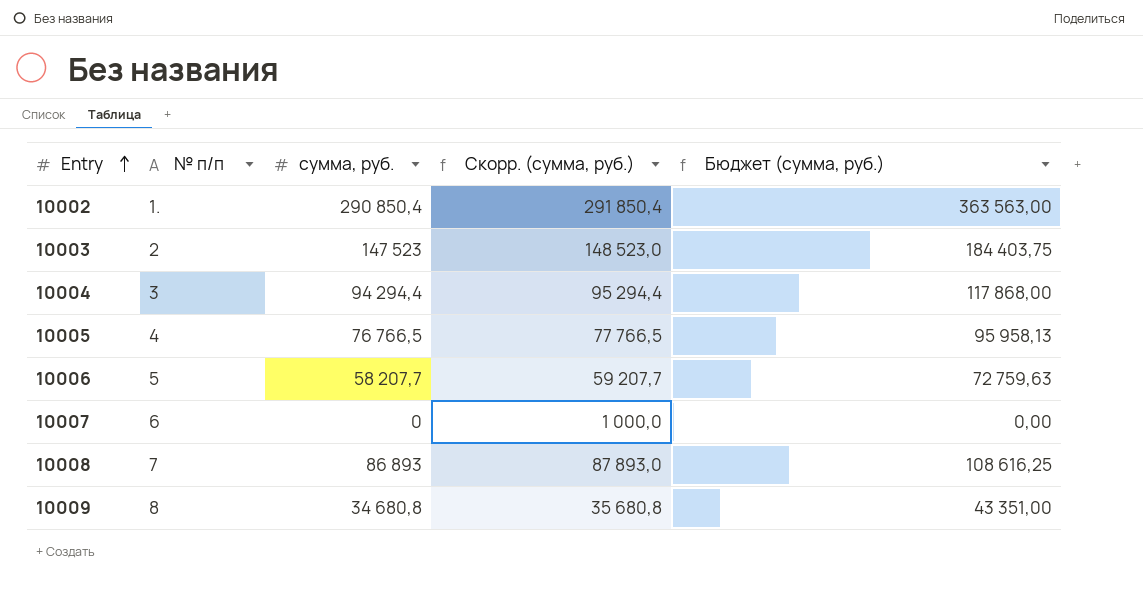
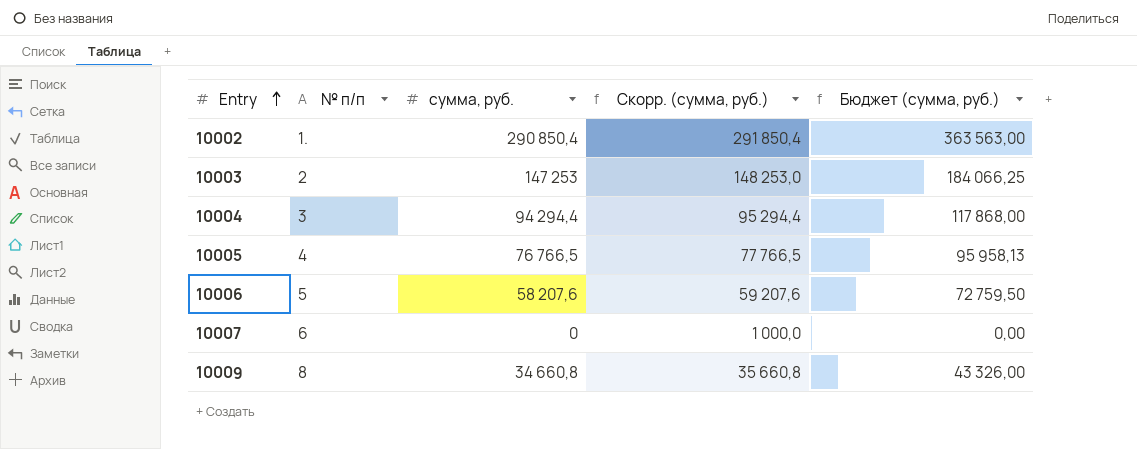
row 10008: 7 | 86 893 | 87 893,0 | 108 616,25 -> none
10003 | сумма, руб.: 147 523 -> 147 253
10003 | Скорр. (сумма, руб.): 148 523,0 -> 148 253,0
10003 | Бюджет (сумма, руб.): 184 403,75 -> 184 066,25
10006 | сумма, руб.: 58 207,7 -> 58 207,6
10006 | Скорр. (сумма, руб.): 59 207,7 -> 59 207,6
10006 | Бюджет (сумма, руб.): 72 759,63 -> 72 759,50
10009 | сумма, руб.: 34 680,8 -> 34 660,8
10009 | Скорр. (сумма, руб.): 35 680,8 -> 35 660,8
10009 | Бюджет (сумма, руб.): 43 351,00 -> 43 326,00

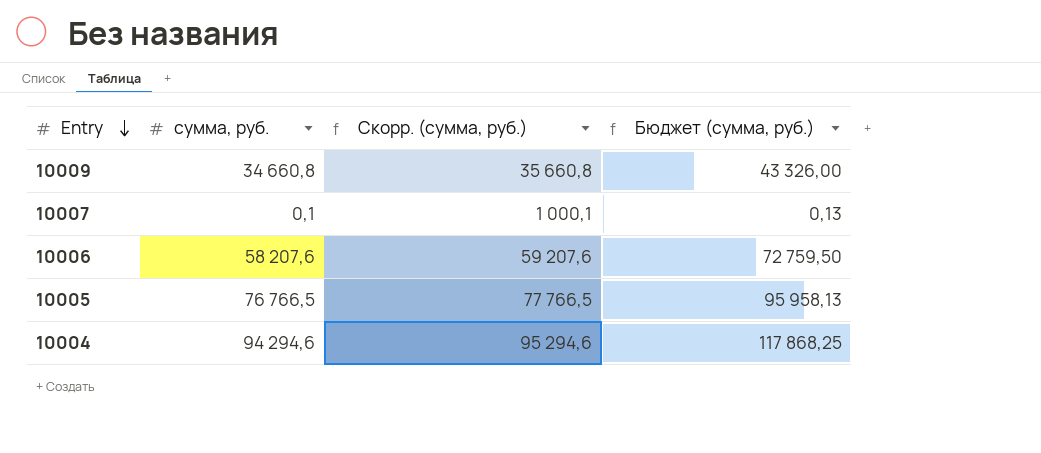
row order: Entry ascending -> Entry descending
column № п/п | position: 2 -> none
row 10002: 1. | 290 850,4 | 291 850,4 | 363 563,00 -> none
row 10003: 2 | 147 253 | 148 253,0 | 184 066,25 -> none
10007 | сумма, руб.: 0 -> 0,1
10007 | Скорр. (сумма, руб.): 1 000,0 -> 1 000,1
10007 | Бюджет (сумма, руб.): 0,00 -> 0,13
10004 | сумма, руб.: 94 294,4 -> 94 294,6
10004 | Скорр. (сумма, руб.): 95 294,4 -> 95 294,6
10004 | Бюджет (сумма, руб.): 117 868,00 -> 117 868,25

